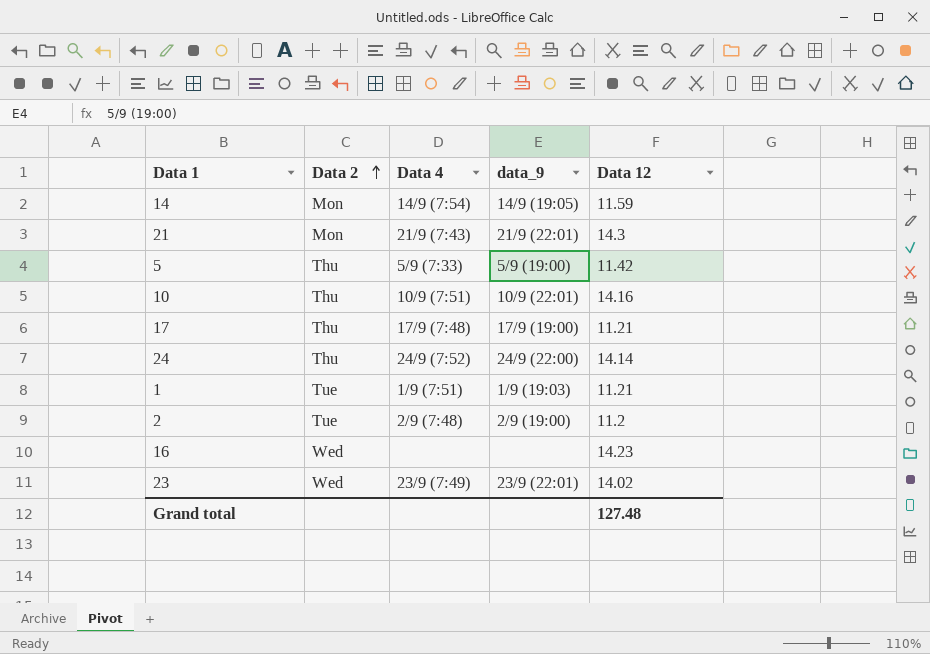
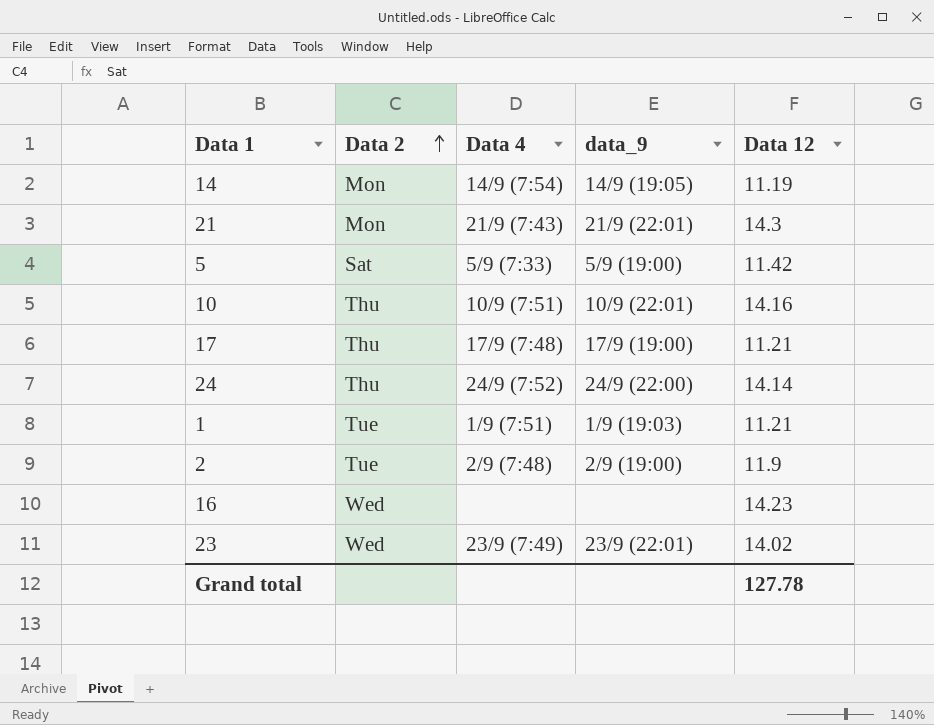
14 | Data 12: 11.59 -> 11.19
5 | Data 2: Thu -> Sat
2 | Data 12: 11.2 -> 11.9
Grand total | Data 12: 127.48 -> 127.78

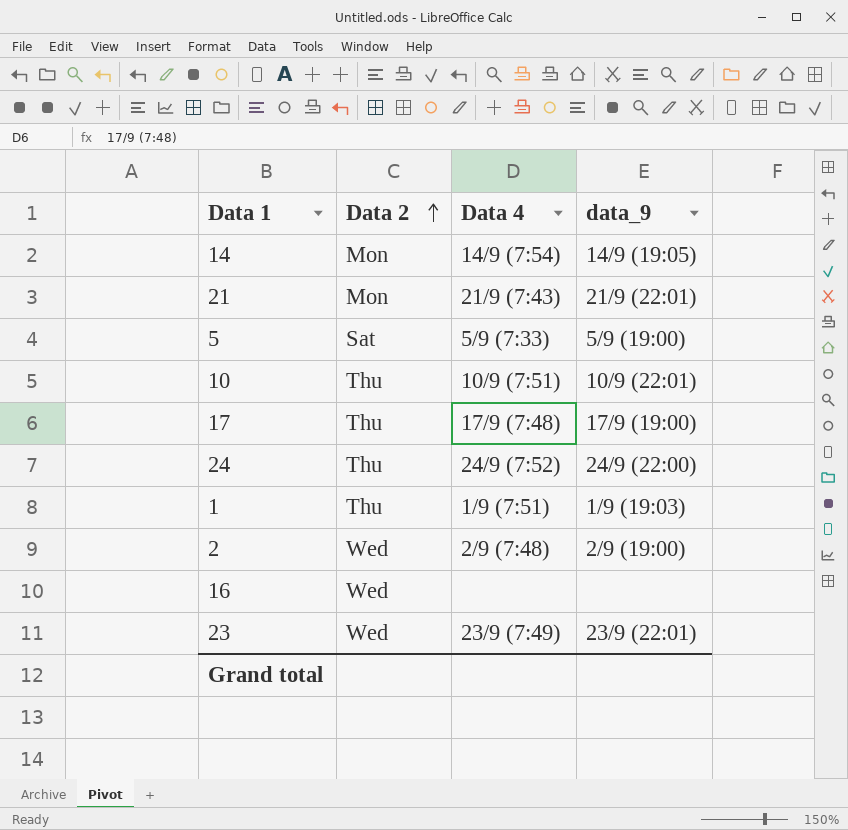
column Data 12 | position: 5 -> none
1 | Data 2: Tue -> Thu
2 | Data 2: Tue -> Wed

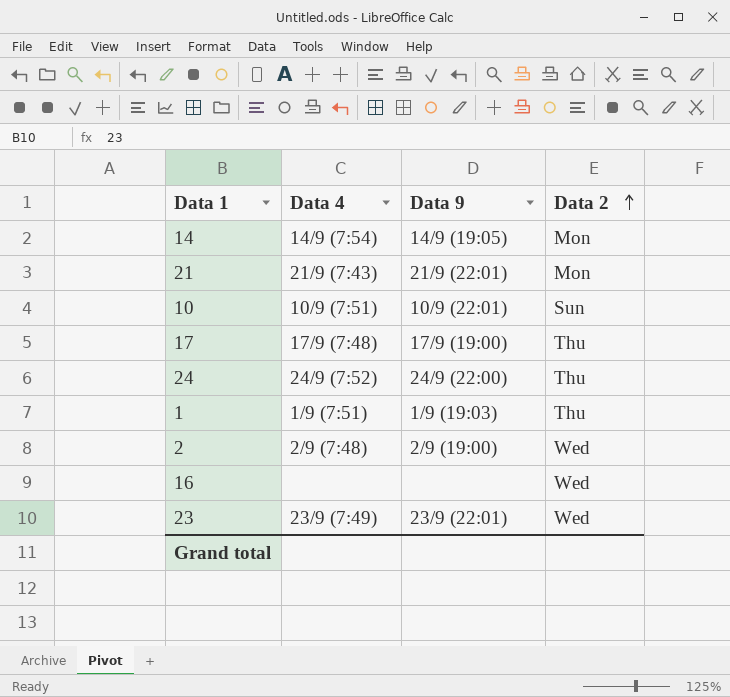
column name: data_9 -> Data 9
column Data 2 | position: 2 -> 4
row 5: Sat | 5/9 (7:33) | 5/9 (19:00) -> none
10 | Data 2: Thu -> Sun

